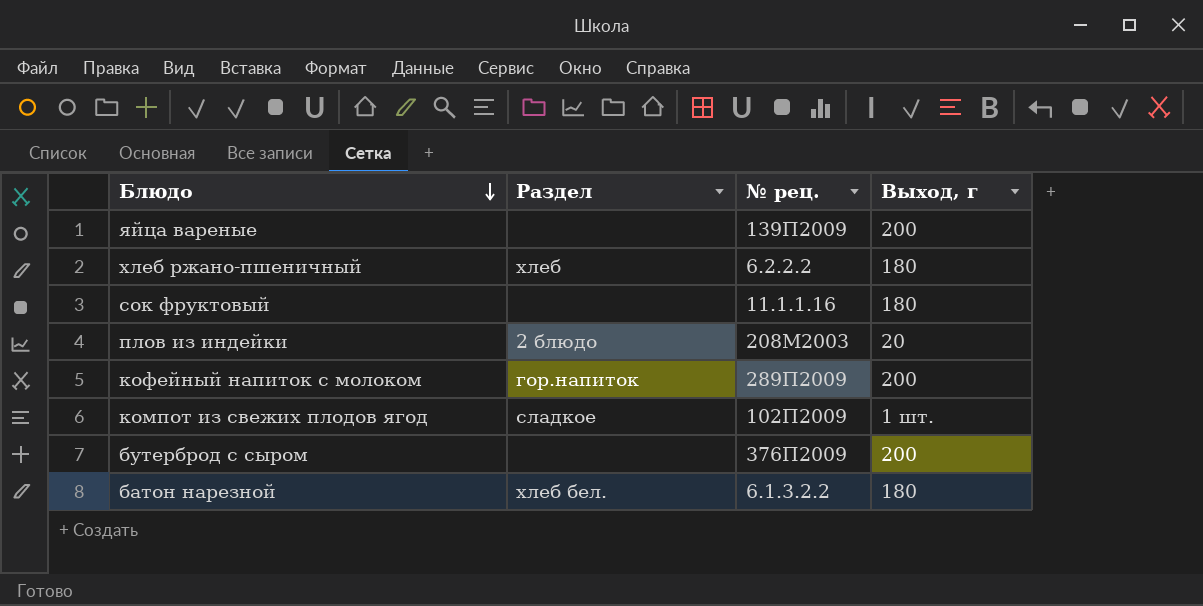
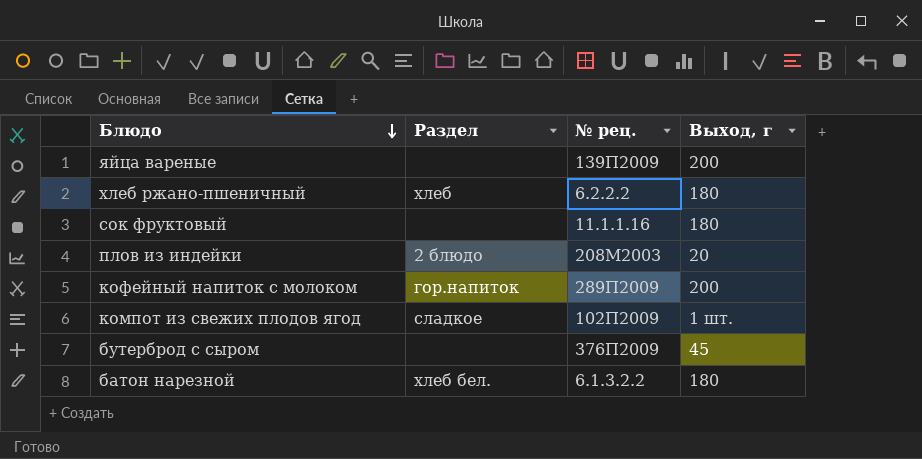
бутерброд с сыром | Выход, г: 200 -> 45

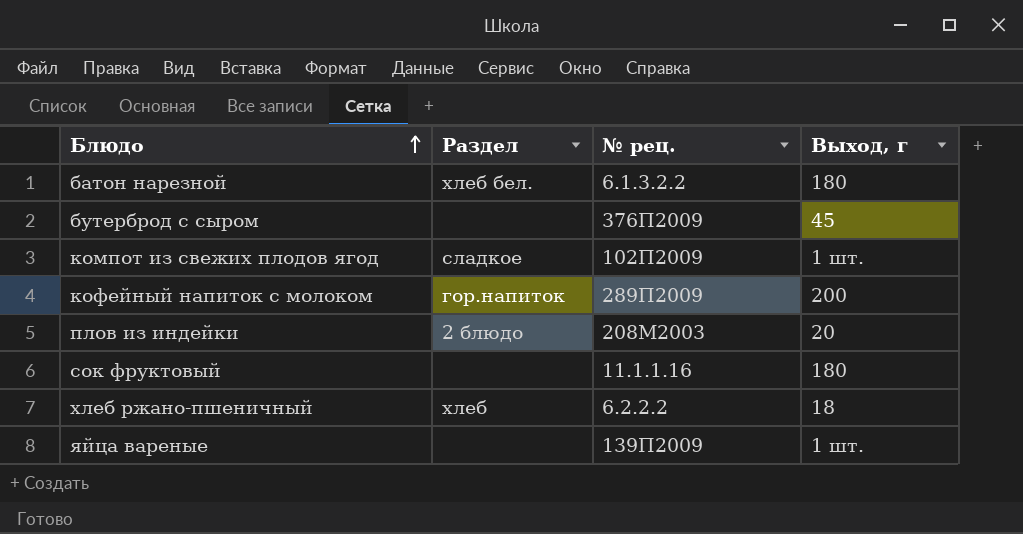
row order: Блюдо descending -> Блюдо ascending
хлеб ржано-пшеничный | Выход, г: 180 -> 18
яйца вареные | Выход, г: 200 -> 1 шт.

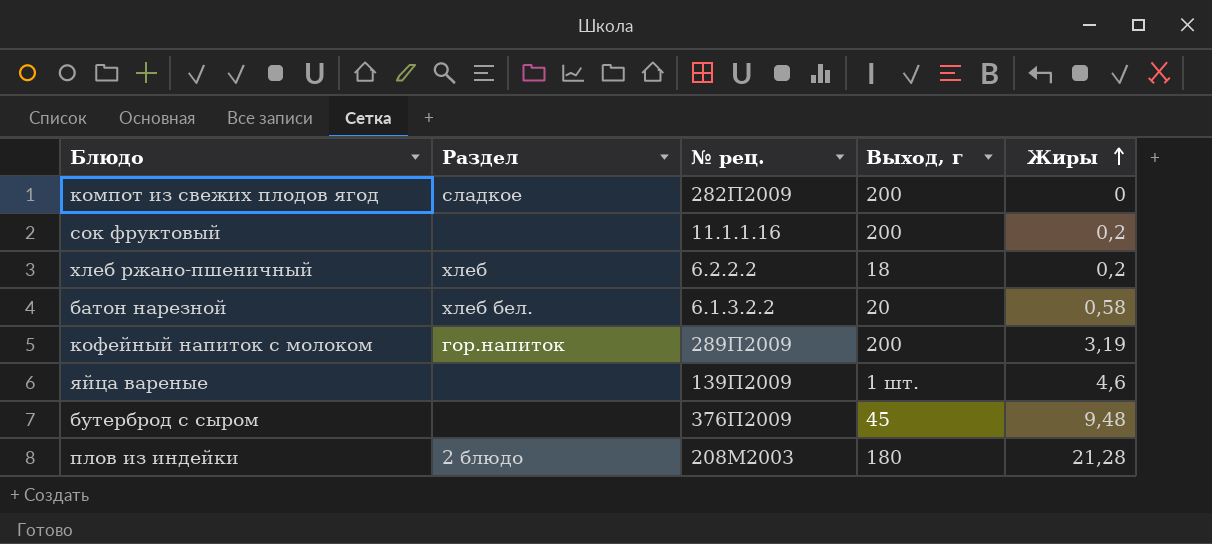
row order: Блюдо ascending -> Жиры ascending
column Жиры | position: none -> 5
компот из свежих плодов ягод | № рец.: 102П2009 -> 282П2009
компот из свежих плодов ягод | Выход, г: 1 шт. -> 200
сок фруктовый | Выход, г: 180 -> 200
батон нарезной | Выход, г: 180 -> 20
плов из индейки | Выход, г: 20 -> 180

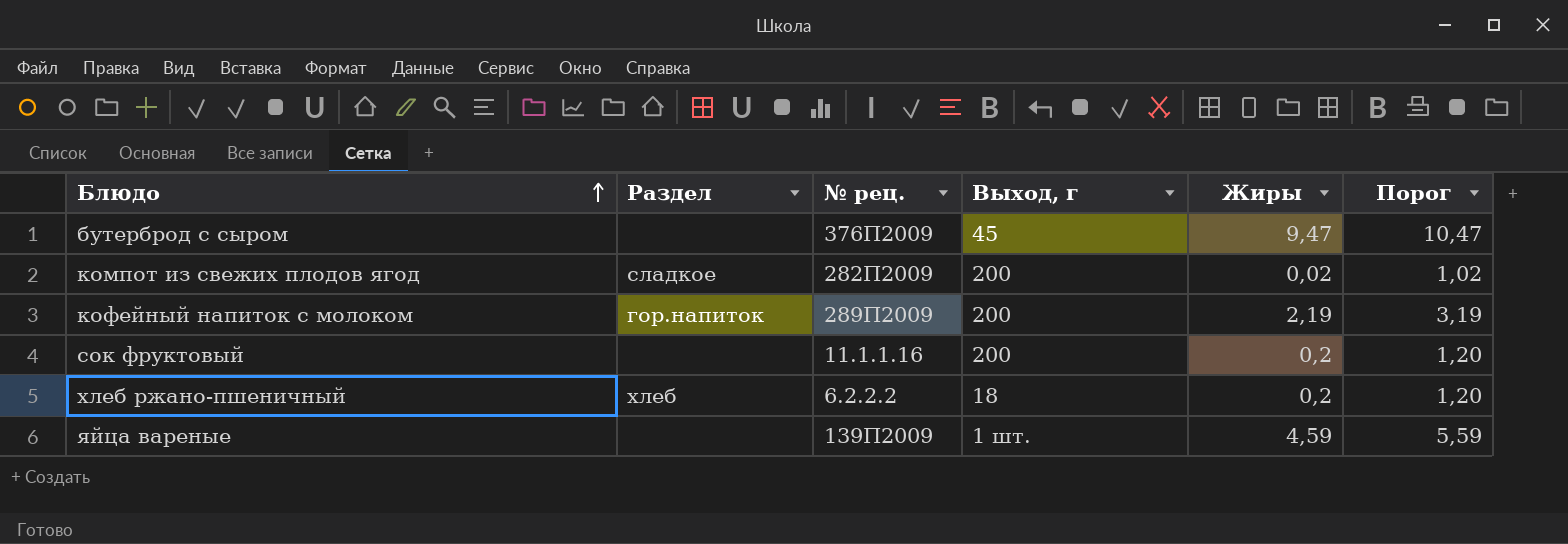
row order: Жиры ascending -> Блюдо ascending
column Порог | formula: none -> [Жиры] + 1
row батон нарезной: хлеб бел. | 6.1.3.2.2 | 20 | 0,58 -> none
row плов из индейки: 2 блюдо | 208М2003 | 180 | 21,28 -> none
бутерброд с сыром | Жиры: 9,48 -> 9,47
компот из свежих плодов ягод | Жиры: 0 -> 0,02
кофейный напиток с молоком | Жиры: 3,19 -> 2,19
яйца вареные | Жиры: 4,6 -> 4,59

